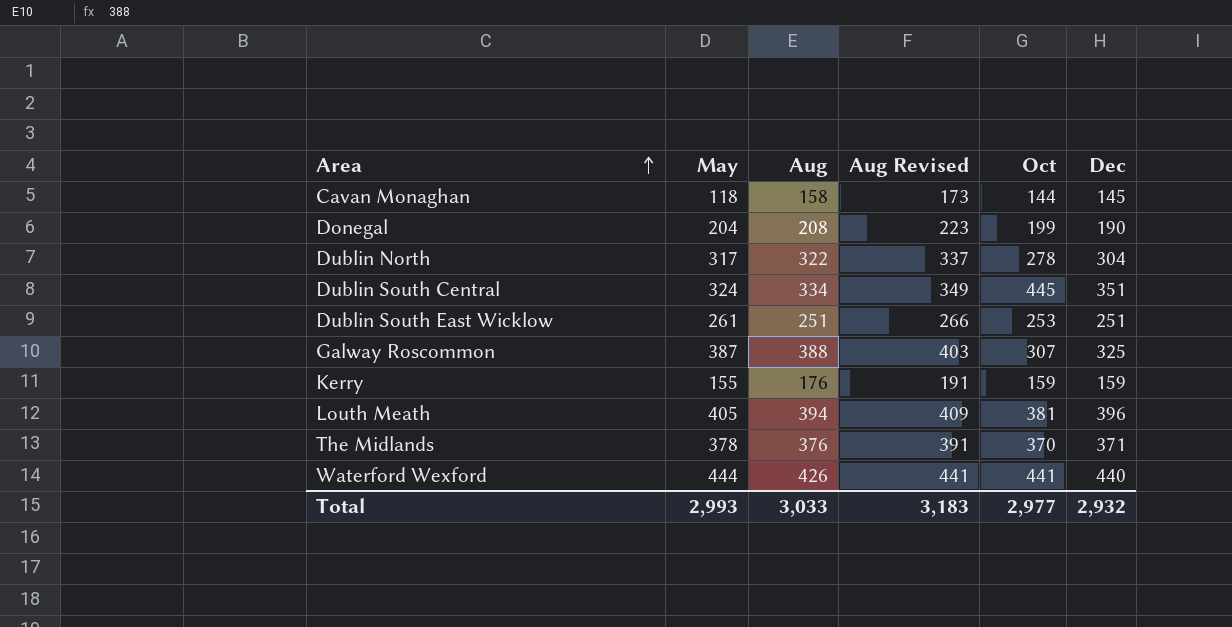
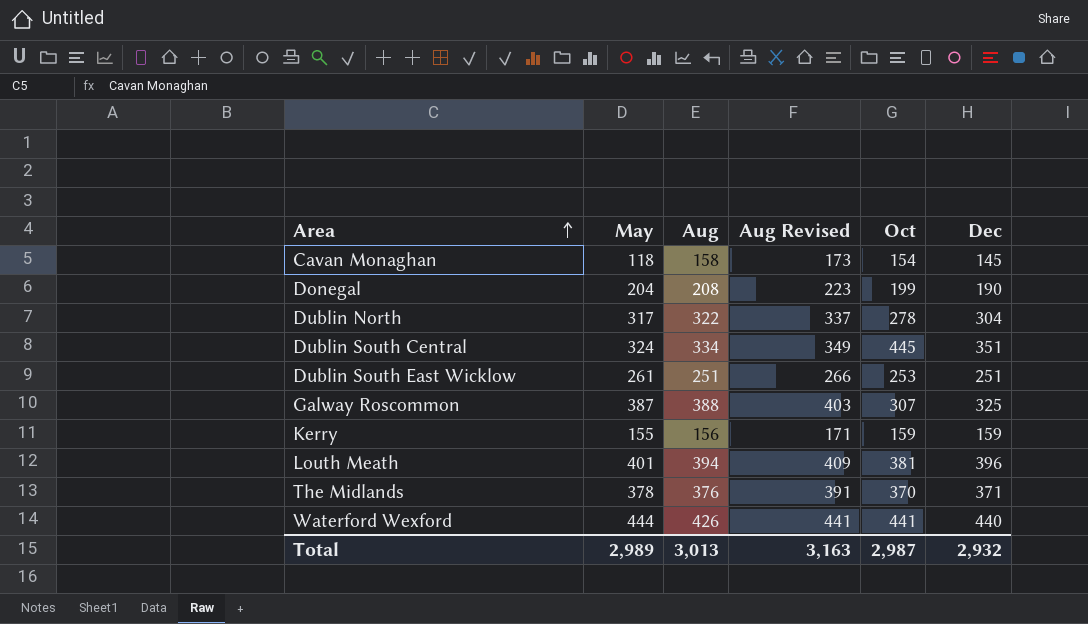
Cavan Monaghan | Oct: 144 -> 154
Kerry | Aug: 176 -> 156
Kerry | Aug Revised: 191 -> 171
Louth Meath | May: 405 -> 401
Total | May: 2,993 -> 2,989
Total | Aug: 3,033 -> 3,013
Total | Aug Revised: 3,183 -> 3,163
Total | Oct: 2,977 -> 2,987

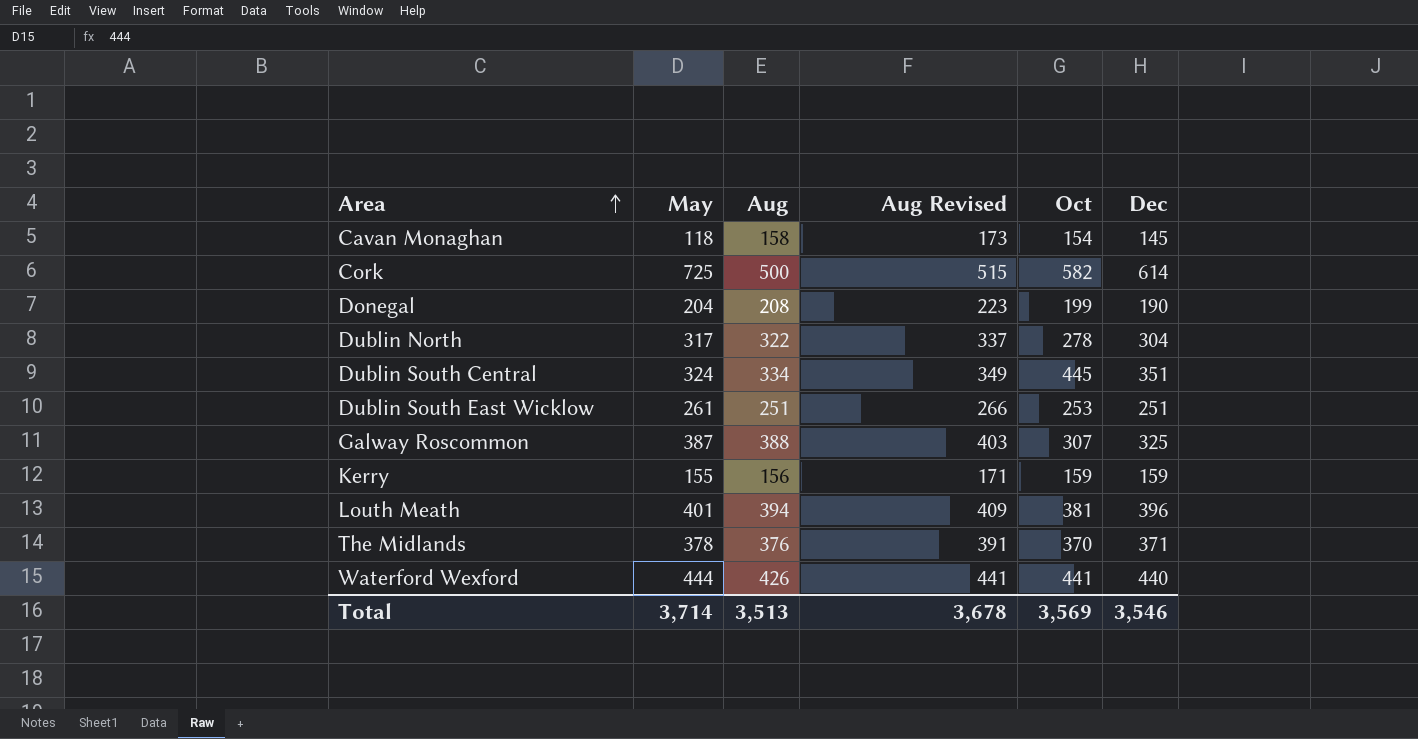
row Cork: none -> 725 | 500 | 515 | 582 | 614
Total | May: 2,989 -> 3,714
Total | Aug: 3,013 -> 3,513
Total | Aug Revised: 3,163 -> 3,678
Total | Oct: 2,987 -> 3,569
Total | Dec: 2,932 -> 3,546

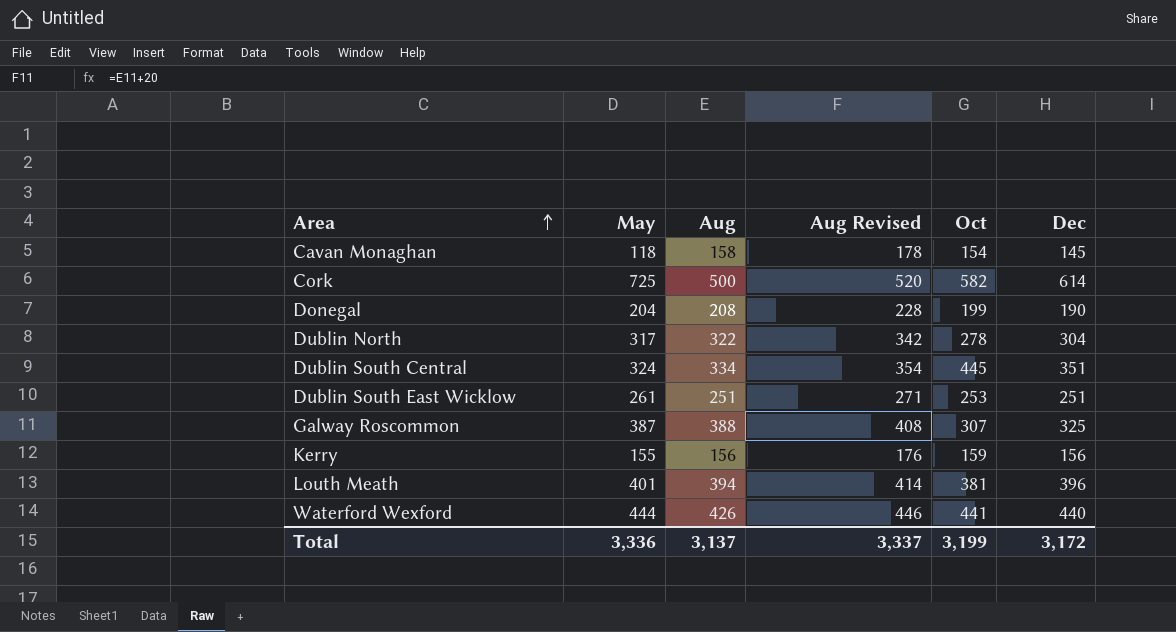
column Aug Revised | formula: [Aug] + 15 -> [Aug] + 20
row The Midlands: 378 | 376 | 391 | 370 | 371 -> none
Kerry | Dec: 159 -> 156
Total | May: 3,714 -> 3,336
Total | Aug: 3,513 -> 3,137
Total | Aug Revised: 3,678 -> 3,337
Total | Oct: 3,569 -> 3,199
Total | Dec: 3,546 -> 3,172

